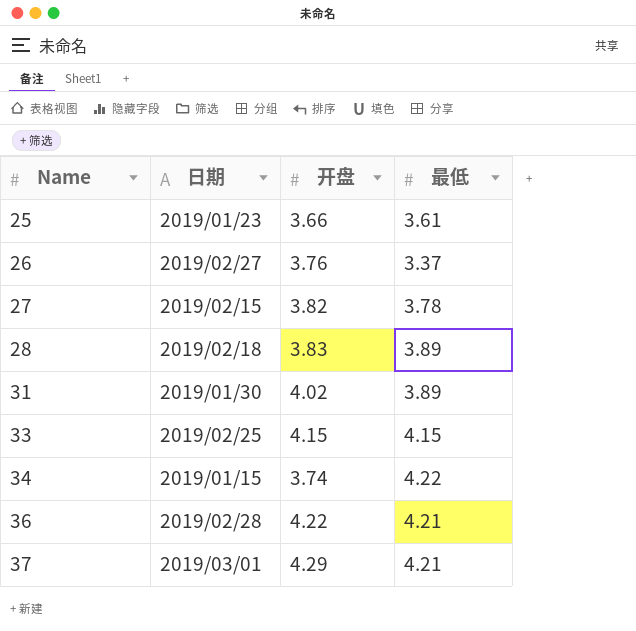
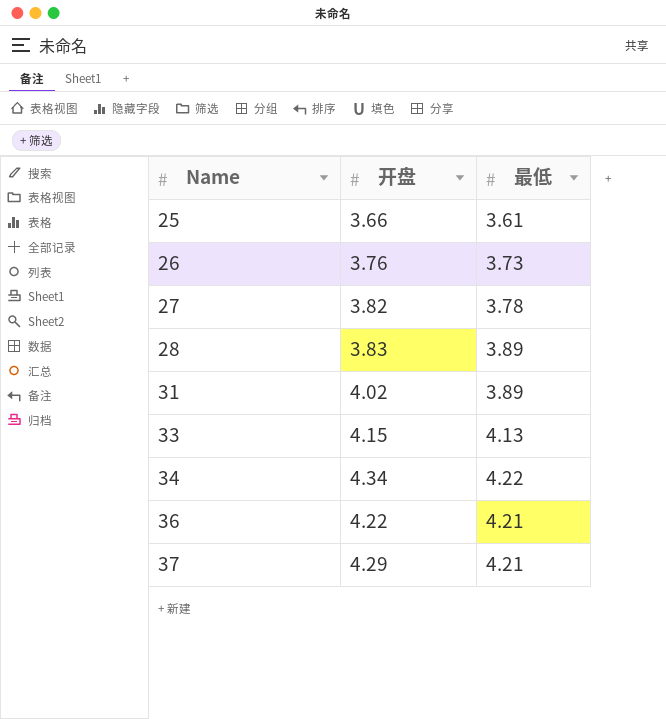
column 日期 | position: 2 -> none
26 | 最低: 3.37 -> 3.73
33 | 最低: 4.15 -> 4.13
34 | 开盘: 3.74 -> 4.34

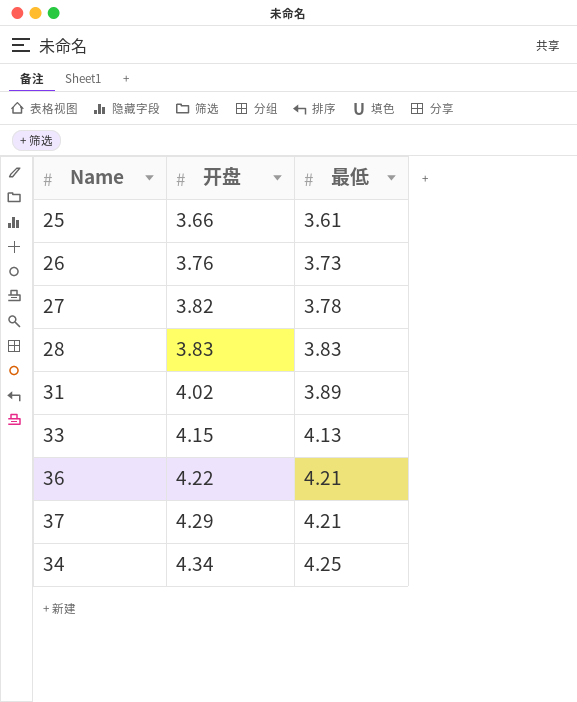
row order: Name ascending -> 开盘 ascending
28 | 最低: 3.89 -> 3.83
34 | 最低: 4.22 -> 4.25

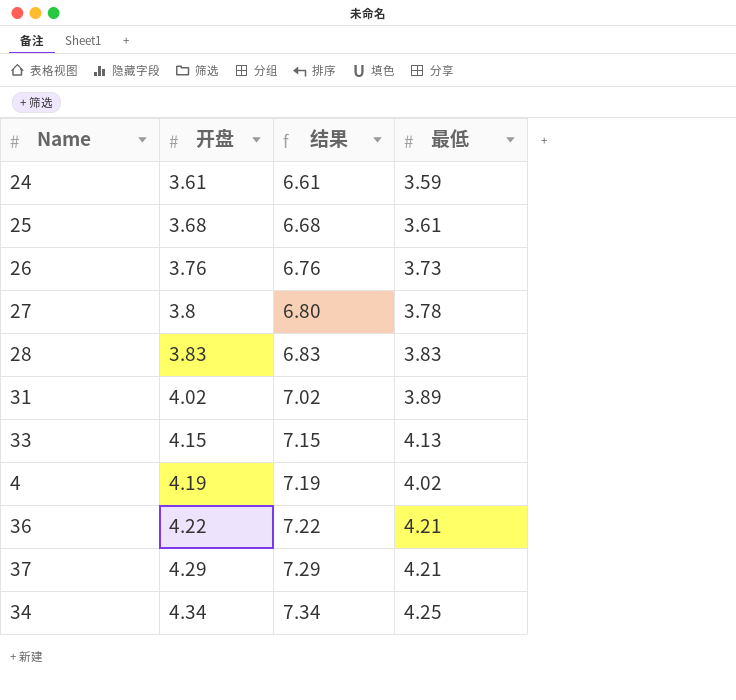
column 结果 | formula: none -> [开盘] + 3
row 24: none -> 3.61 | 6.61 | 3.59
25 | 开盘: 3.66 -> 3.68
27 | 开盘: 3.82 -> 3.8
row 4: none -> 4.19 | 7.19 | 4.02

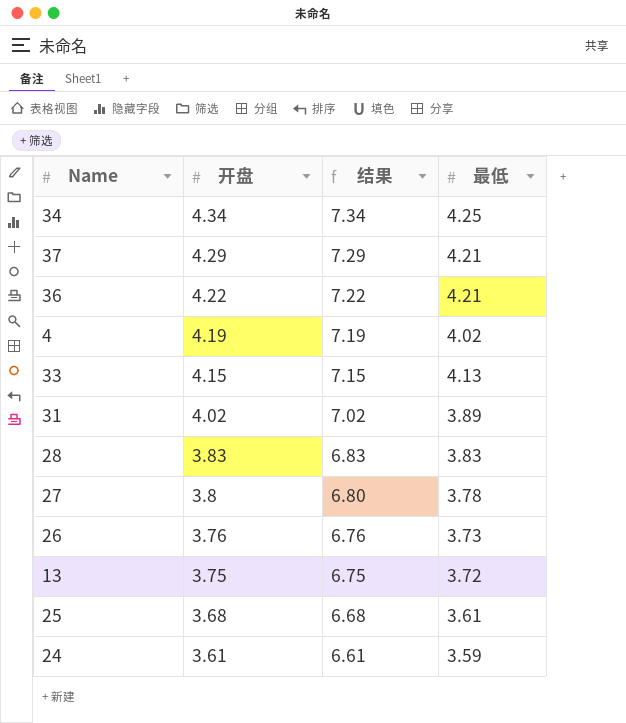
row order: 开盘 ascending -> 开盘 descending
row 13: none -> 3.75 | 6.75 | 3.72

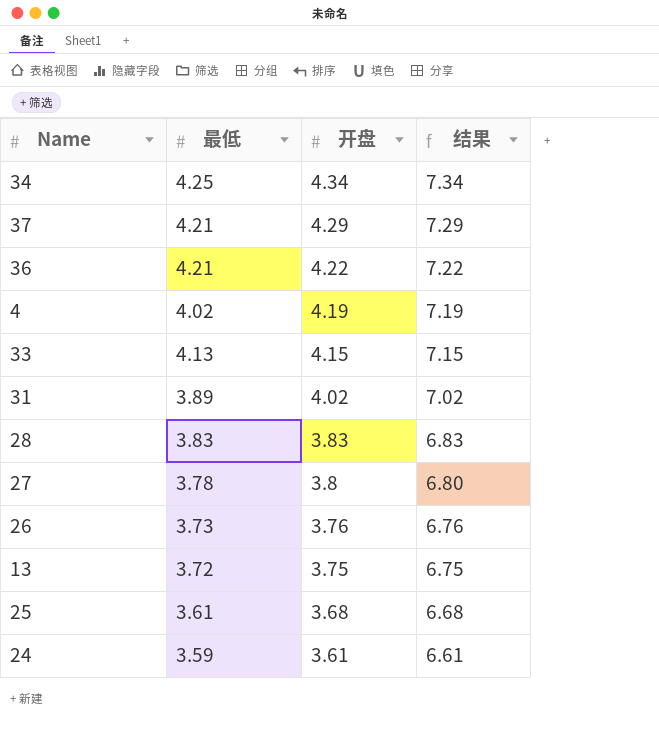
column 最低 | position: 4 -> 2

